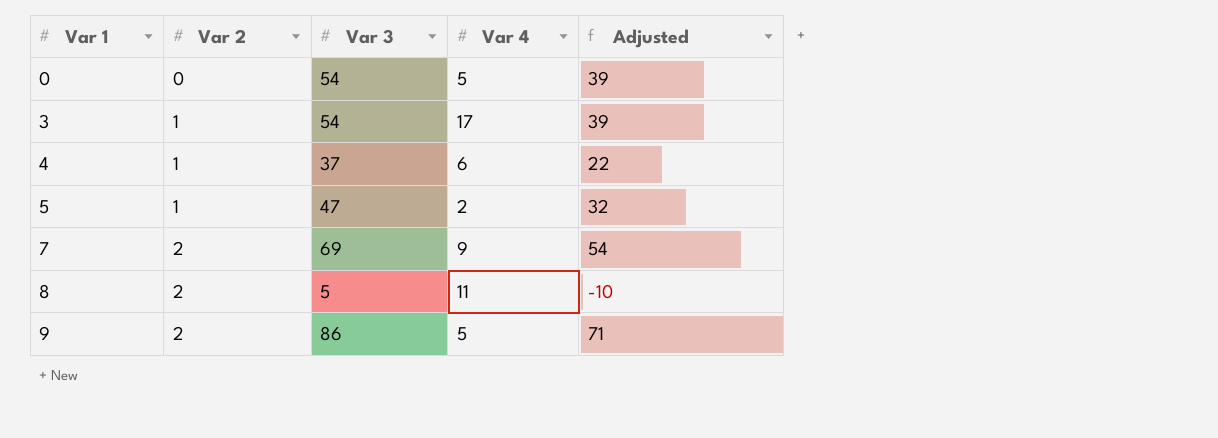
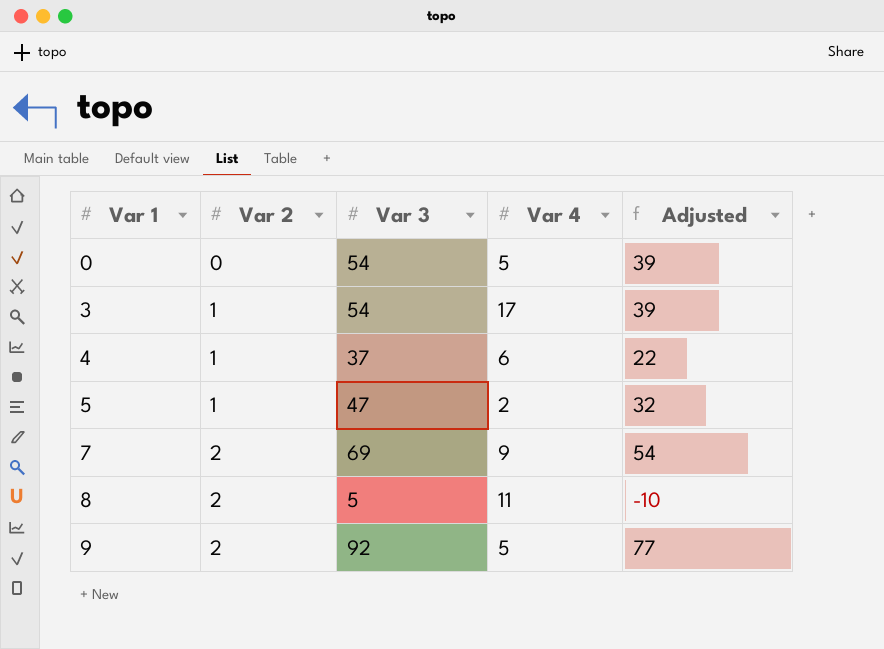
9 | Var 3: 86 -> 92
9 | Adjusted: 71 -> 77

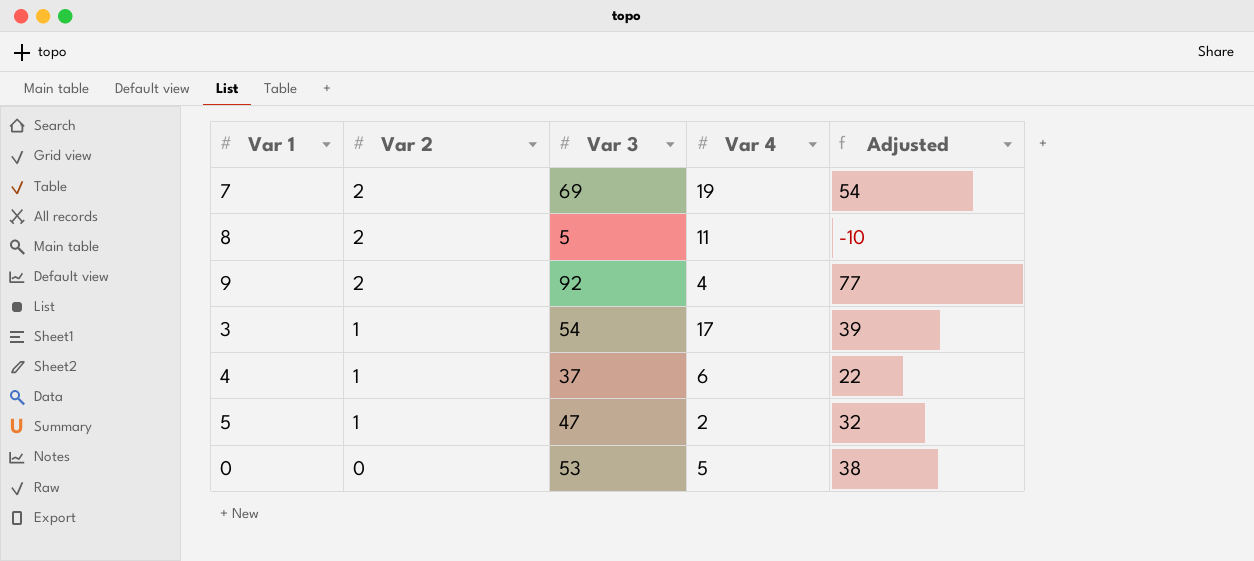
row order: Var 1 ascending -> Var 2 descending
7 | Var 4: 9 -> 19
9 | Var 4: 5 -> 4
0 | Var 3: 54 -> 53
0 | Adjusted: 39 -> 38

